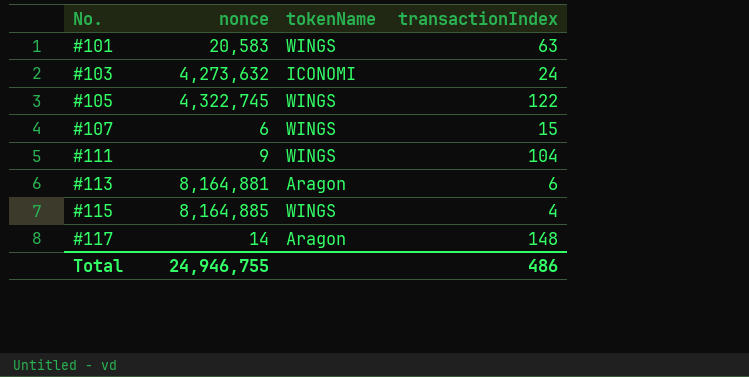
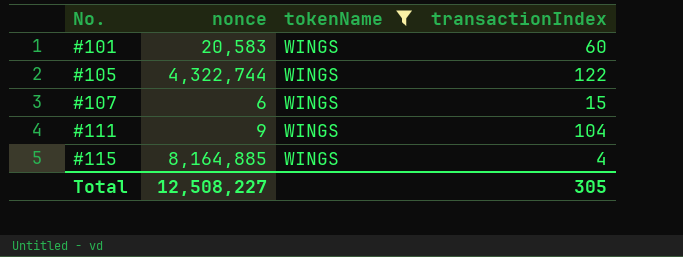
filter: none -> tokenName = WINGS
#101 | transactionIndex: 63 -> 60
#105 | nonce: 4,322,745 -> 4,322,744
Total | nonce: 24,946,755 -> 12,508,227
Total | transactionIndex: 486 -> 305

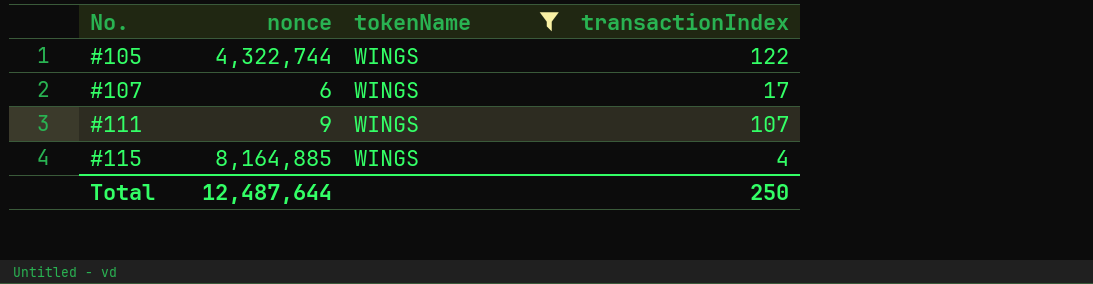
row #101: 20,583 | WINGS | 60 -> none
#107 | transactionIndex: 15 -> 17
#111 | transactionIndex: 104 -> 107
Total | nonce: 12,508,227 -> 12,487,644
Total | transactionIndex: 305 -> 250

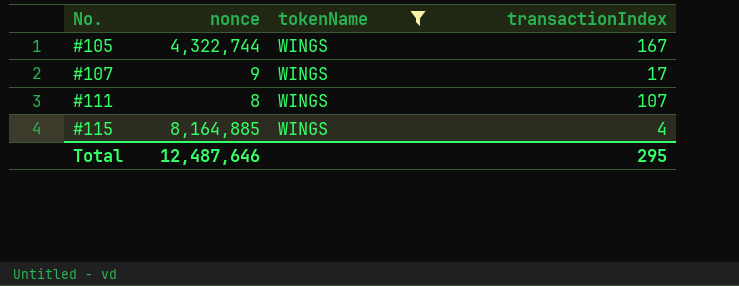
#105 | transactionIndex: 122 -> 167
#107 | nonce: 6 -> 9
#111 | nonce: 9 -> 8
Total | nonce: 12,487,644 -> 12,487,646
Total | transactionIndex: 250 -> 295

